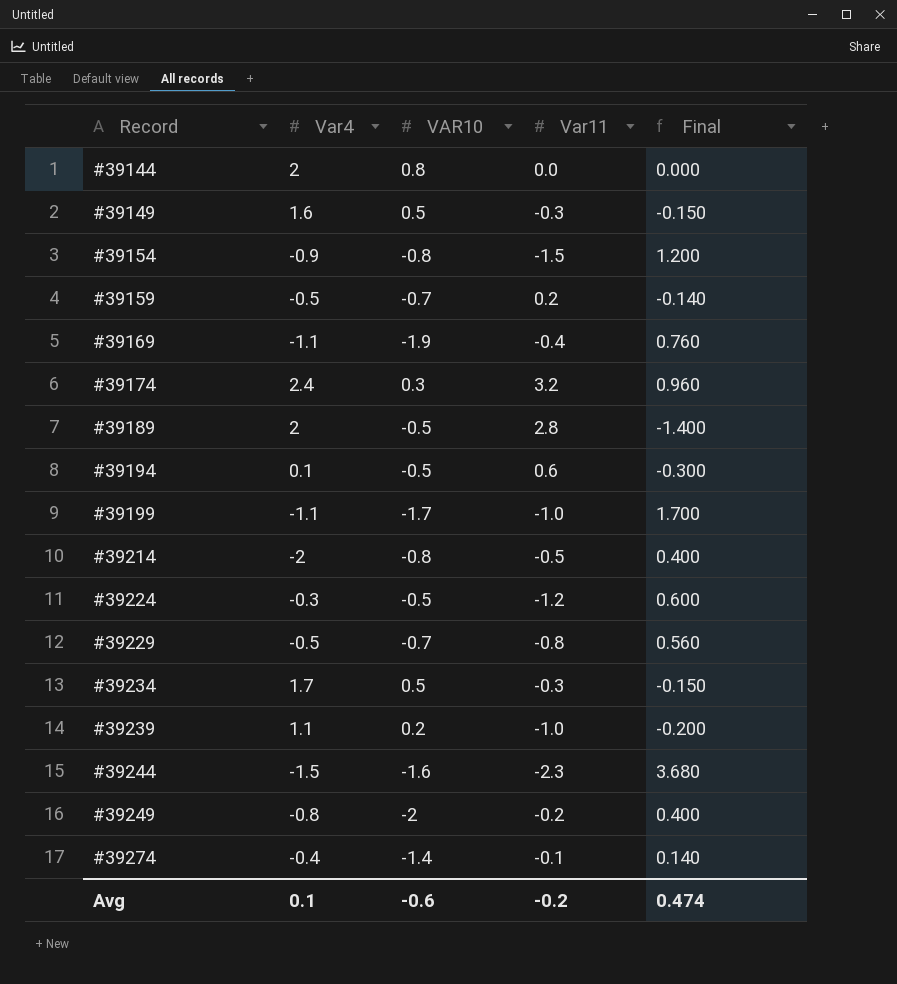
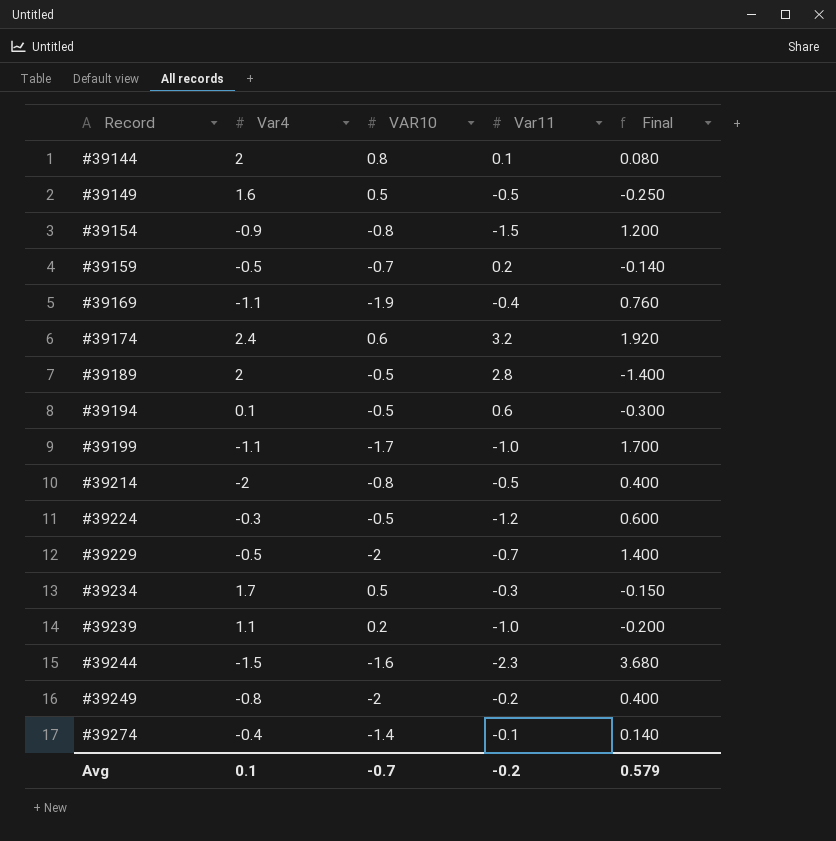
#39144 | Var11: 0.0 -> 0.1
#39144 | Final: 0.000 -> 0.080
#39149 | Var11: -0.3 -> -0.5
#39149 | Final: -0.150 -> -0.250
#39174 | VAR10: 0.3 -> 0.6
#39174 | Final: 0.960 -> 1.920
#39229 | VAR10: -0.7 -> -2
#39229 | Var11: -0.8 -> -0.7
#39229 | Final: 0.560 -> 1.400
Avg | VAR10: -0.6 -> -0.7
Avg | Final: 0.474 -> 0.579

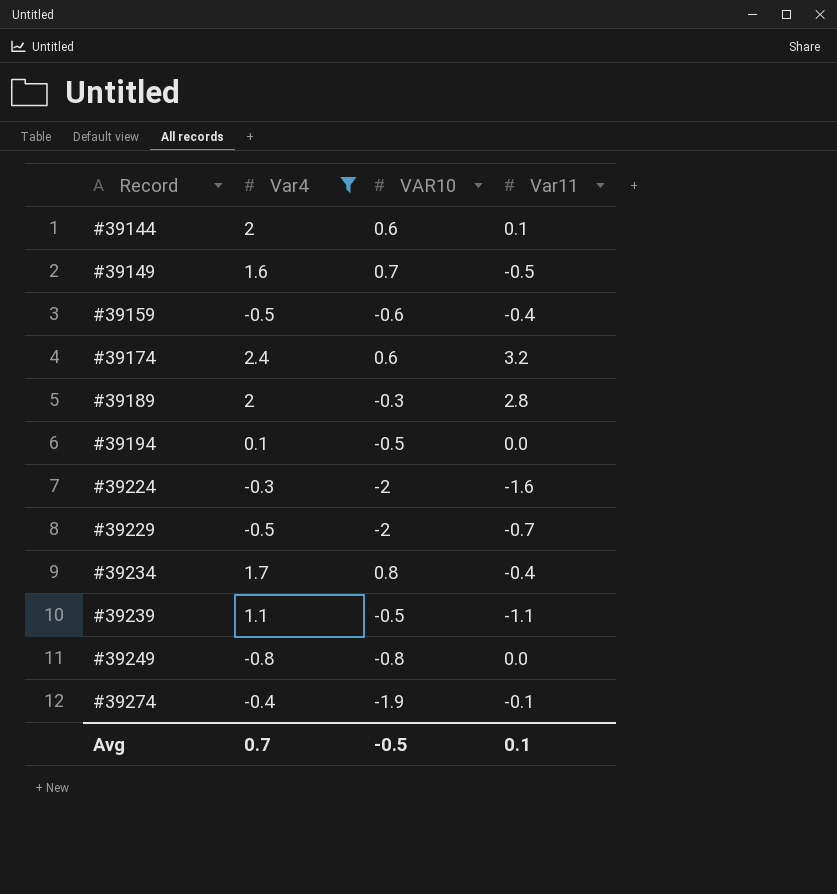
filter: none -> Var4 >= -0.8
column Final | formula: [VAR10] * [Var11] -> none
#39144 | VAR10: 0.8 -> 0.6
#39149 | VAR10: 0.5 -> 0.7
#39159 | VAR10: -0.7 -> -0.6
#39159 | Var11: 0.2 -> -0.4
#39189 | VAR10: -0.5 -> -0.3
#39194 | Var11: 0.6 -> 0.0
#39224 | VAR10: -0.5 -> -2
#39224 | Var11: -1.2 -> -1.6
#39234 | VAR10: 0.5 -> 0.8
#39234 | Var11: -0.3 -> -0.4
#39239 | VAR10: 0.2 -> -0.5
#39239 | Var11: -1.0 -> -1.1
#39249 | VAR10: -2 -> -0.8
#39249 | Var11: -0.2 -> 0.0
#39274 | VAR10: -1.4 -> -1.9
Avg | Var4: 0.1 -> 0.7
Avg | VAR10: -0.7 -> -0.5
Avg | Var11: -0.2 -> 0.1

